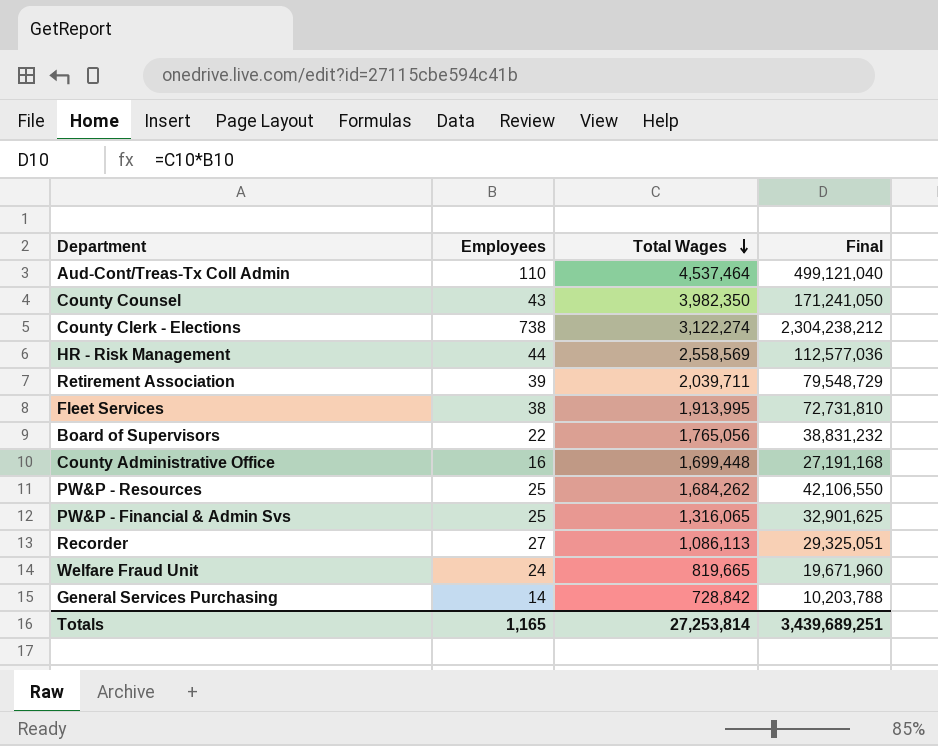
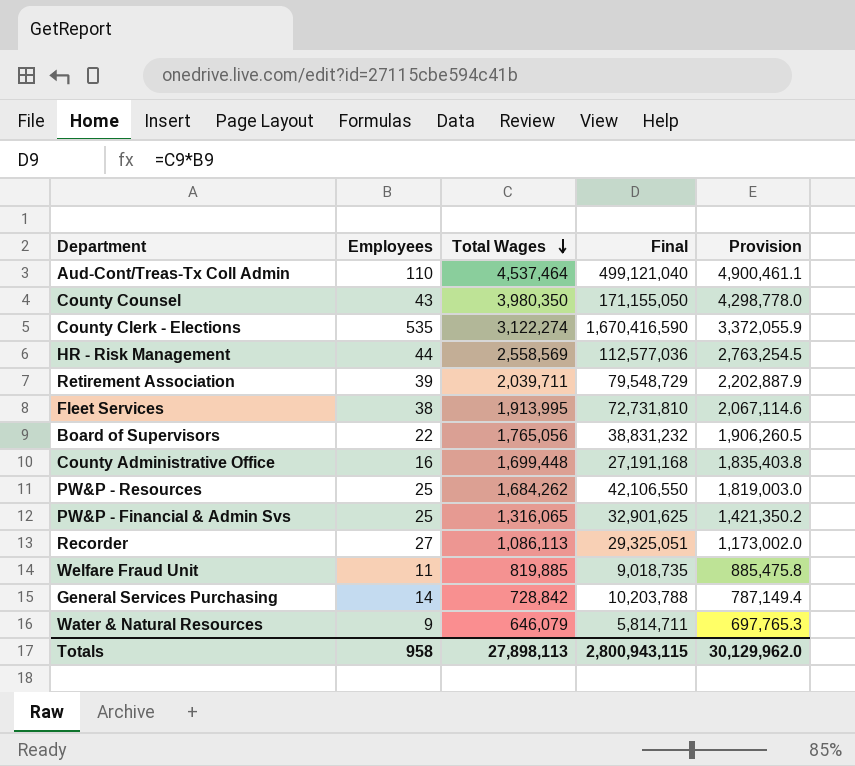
column Provision | formula: none -> [Total Wages] * 1.08
County Counsel | Total Wages: 3,982,350 -> 3,980,350
County Counsel | Final: 171,241,050 -> 171,155,050
County Clerk - Elections | Employees: 738 -> 535
County Clerk - Elections | Final: 2,304,238,212 -> 1,670,416,590
Welfare Fraud Unit | Employees: 24 -> 11
Welfare Fraud Unit | Total Wages: 819,665 -> 819,885
Welfare Fraud Unit | Final: 19,671,960 -> 9,018,735
row Water & Natural Resources: none -> 9 | 646,079 | 5,814,711 | 697,765.3
Totals | Employees: 1,165 -> 958
Totals | Total Wages: 27,253,814 -> 27,898,113
Totals | Final: 3,439,689,251 -> 2,800,943,115

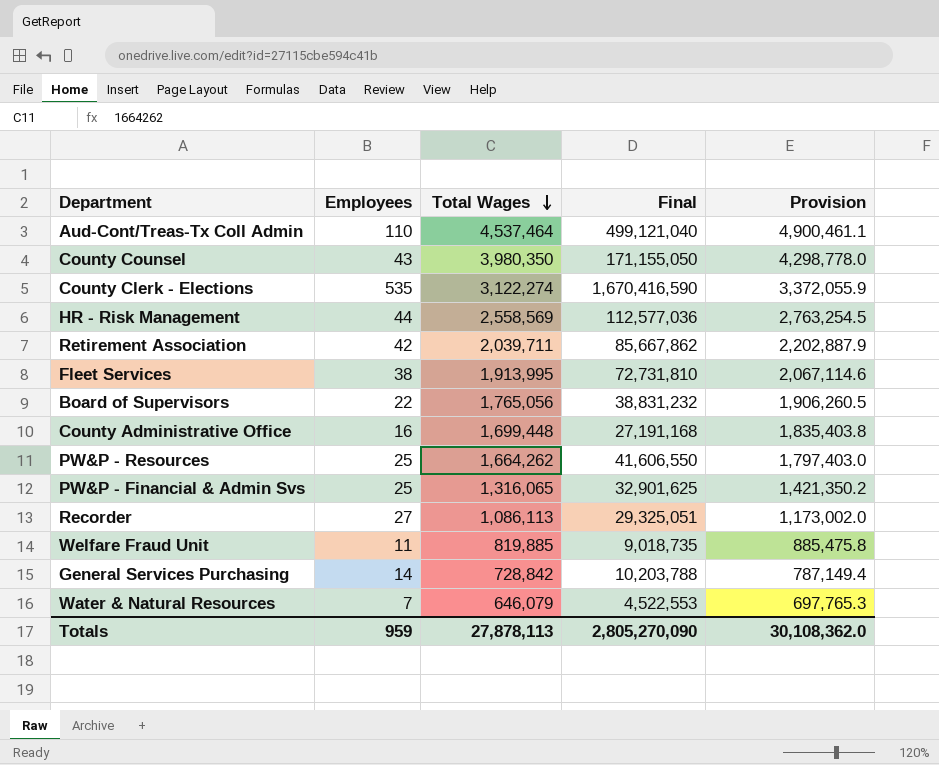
Retirement Association | Employees: 39 -> 42
Retirement Association | Final: 79,548,729 -> 85,667,862
PW&P - Resources | Total Wages: 1,684,262 -> 1,664,262
PW&P - Resources | Final: 42,106,550 -> 41,606,550
PW&P - Resources | Provision: 1,819,003.0 -> 1,797,403.0
Water & Natural Resources | Employees: 9 -> 7
Water & Natural Resources | Final: 5,814,711 -> 4,522,553
Totals | Employees: 958 -> 959
Totals | Total Wages: 27,898,113 -> 27,878,113
Totals | Final: 2,800,943,115 -> 2,805,270,090
Totals | Provision: 30,129,962.0 -> 30,108,362.0

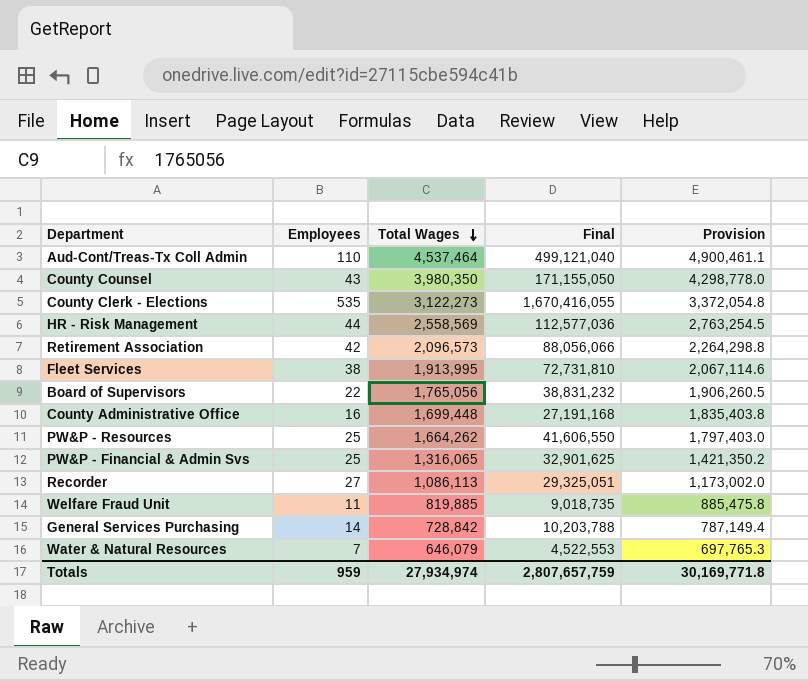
County Clerk - Elections | Total Wages: 3,122,274 -> 3,122,273
County Clerk - Elections | Final: 1,670,416,590 -> 1,670,416,055
County Clerk - Elections | Provision: 3,372,055.9 -> 3,372,054.8
Retirement Association | Total Wages: 2,039,711 -> 2,096,573
Retirement Association | Final: 85,667,862 -> 88,056,066
Retirement Association | Provision: 2,202,887.9 -> 2,264,298.8
Totals | Total Wages: 27,878,113 -> 27,934,974
Totals | Final: 2,805,270,090 -> 2,807,657,759
Totals | Provision: 30,108,362.0 -> 30,169,771.8

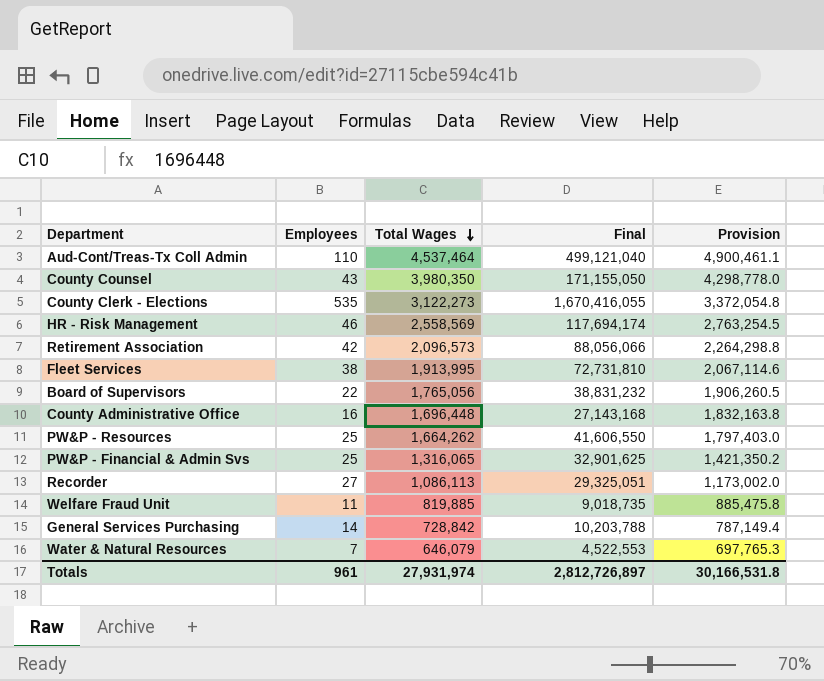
HR - Risk Management | Employees: 44 -> 46
HR - Risk Management | Final: 112,577,036 -> 117,694,174
County Administrative Office | Total Wages: 1,699,448 -> 1,696,448
County Administrative Office | Final: 27,191,168 -> 27,143,168
County Administrative Office | Provision: 1,835,403.8 -> 1,832,163.8
Totals | Employees: 959 -> 961
Totals | Total Wages: 27,934,974 -> 27,931,974
Totals | Final: 2,807,657,759 -> 2,812,726,897
Totals | Provision: 30,169,771.8 -> 30,166,531.8

